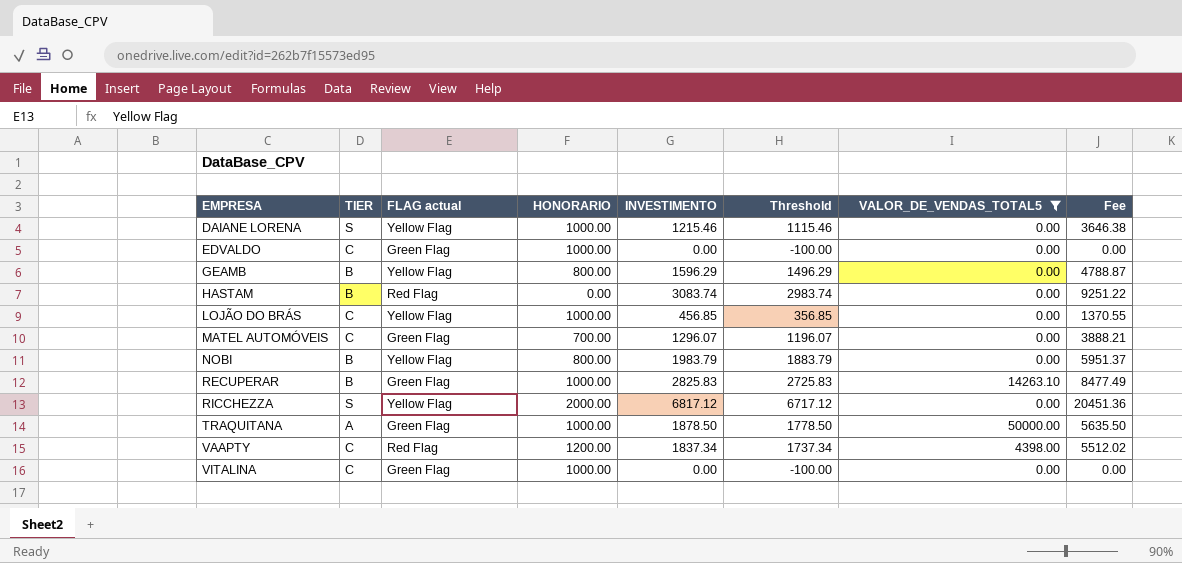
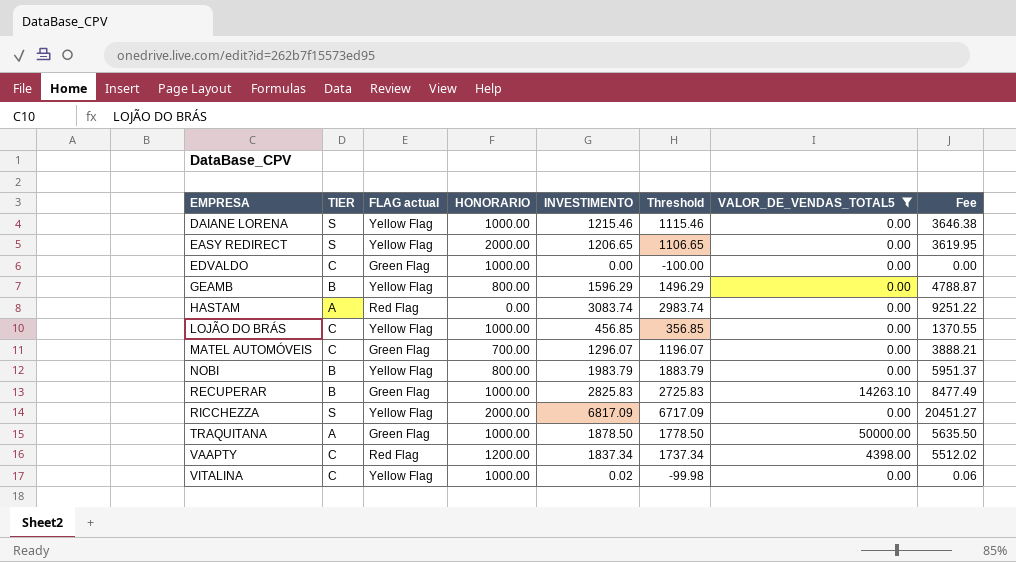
row EASY REDIRECT: none -> S | Yellow Flag | 2000.00 | 1206.65 | 1106.65 | 0.00 | 3619.95
HASTAM | TIER: B -> A
RICCHEZZA | INVESTIMENTO: 6817.12 -> 6817.09
RICCHEZZA | Threshold: 6717.12 -> 6717.09
RICCHEZZA | Fee: 20451.36 -> 20451.27
VITALINA | FLAG actual: Green Flag -> Yellow Flag
VITALINA | INVESTIMENTO: 0.00 -> 0.02
VITALINA | Threshold: -100.00 -> -99.98
VITALINA | Fee: 0.00 -> 0.06

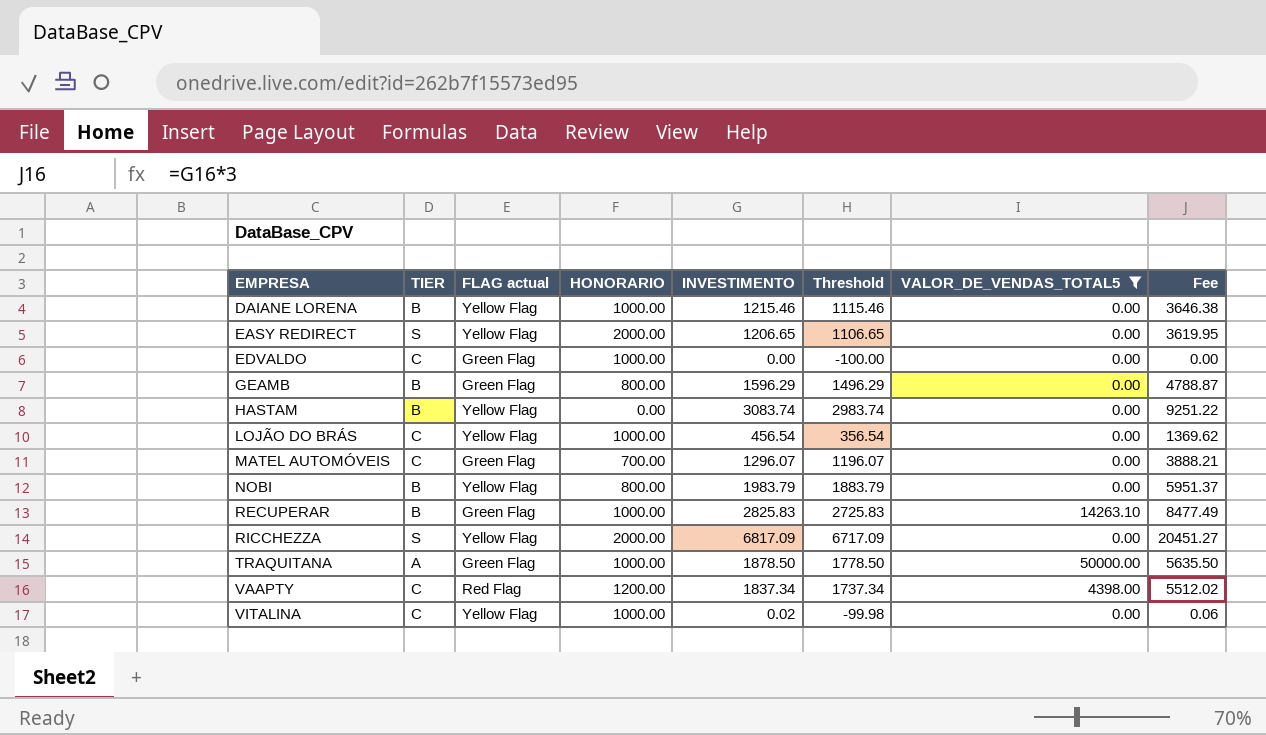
DAIANE LORENA | TIER: S -> B
GEAMB | FLAG actual: Yellow Flag -> Green Flag
HASTAM | TIER: A -> B
HASTAM | FLAG actual: Red Flag -> Yellow Flag
LOJÃO DO BRÁS | INVESTIMENTO: 456.85 -> 456.54
LOJÃO DO BRÁS | Threshold: 356.85 -> 356.54
LOJÃO DO BRÁS | Fee: 1370.55 -> 1369.62

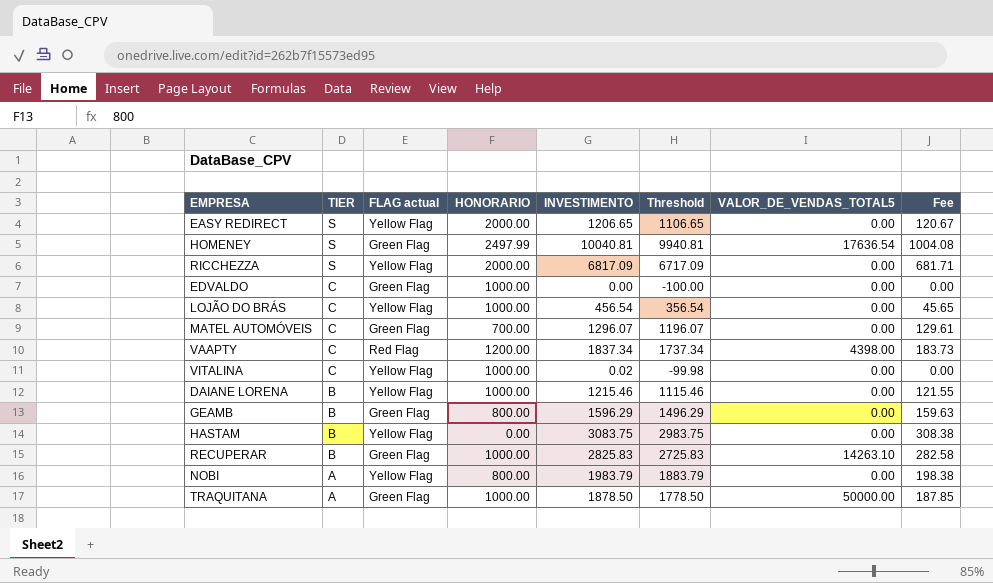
filter: VALOR_DE_VENDAS_TOTAL5 != 17636.54 -> none
row order: EMPRESA ascending -> TIER descending
column Fee | formula: [INVESTIMENTO] * 3 -> [INVESTIMENTO] * 0.1
HASTAM | INVESTIMENTO: 3083.74 -> 3083.75
HASTAM | Threshold: 2983.74 -> 2983.75
NOBI | TIER: B -> A

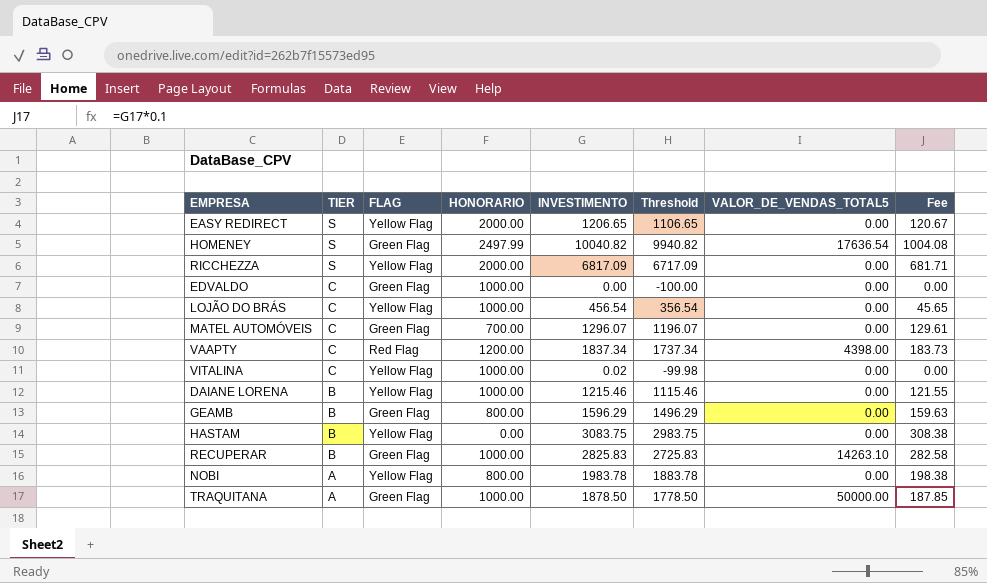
column name: FLAG actual -> FLAG
HOMENEY | INVESTIMENTO: 10040.81 -> 10040.82
HOMENEY | Threshold: 9940.81 -> 9940.82
NOBI | INVESTIMENTO: 1983.79 -> 1983.78
NOBI | Threshold: 1883.79 -> 1883.78

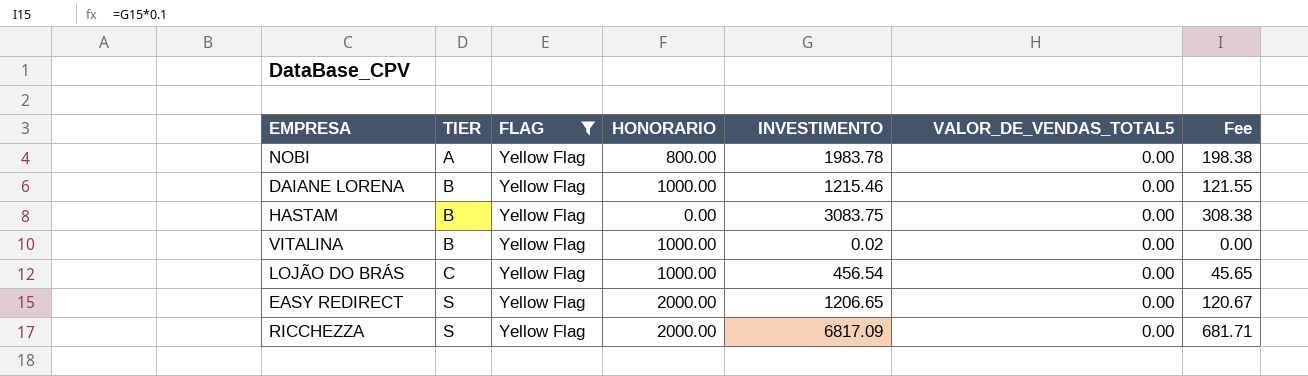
filter: none -> FLAG = Yellow Flag
row order: TIER descending -> TIER ascending
column Threshold | formula: [INVESTIMENTO] - 100 -> none
VITALINA | TIER: C -> B

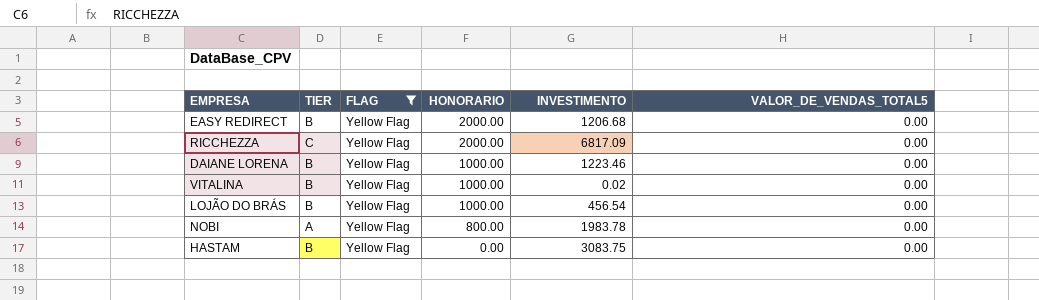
row order: TIER ascending -> HONORARIO descending
column Fee | formula: [INVESTIMENTO] * 0.1 -> none
EASY REDIRECT | TIER: S -> B
EASY REDIRECT | INVESTIMENTO: 1206.65 -> 1206.68
RICCHEZZA | TIER: S -> C
DAIANE LORENA | INVESTIMENTO: 1215.46 -> 1223.46
LOJÃO DO BRÁS | TIER: C -> B

